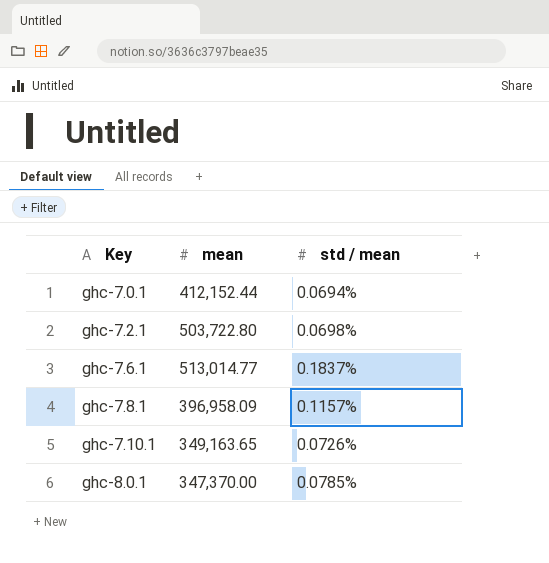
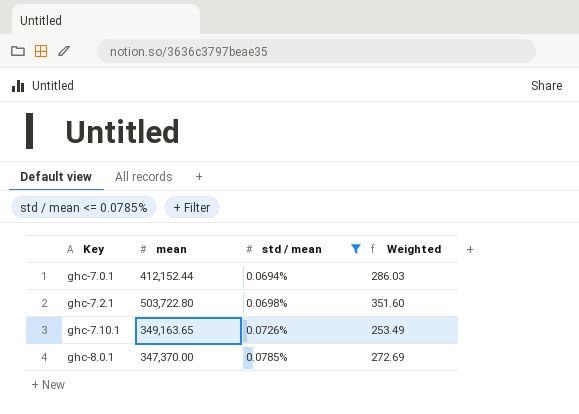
filter: none -> std / mean <= 0.0785%
column Weighted | formula: none -> [mean] * [std / mean]

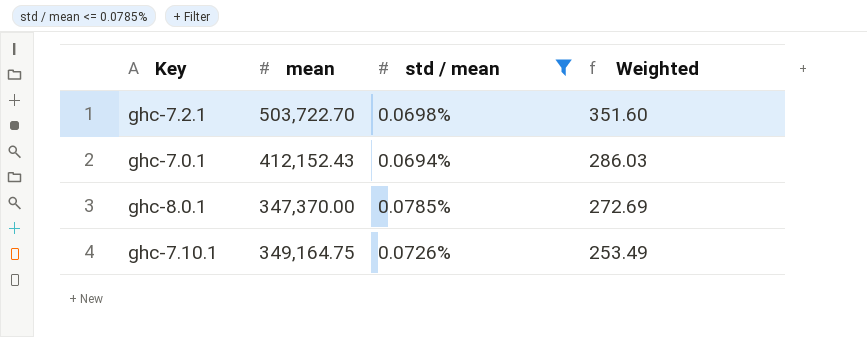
row order: Key ascending -> Weighted descending
ghc-7.2.1 | mean: 503,722.80 -> 503,722.70
ghc-7.0.1 | mean: 412,152.44 -> 412,152.43
ghc-7.10.1 | mean: 349,163.65 -> 349,164.75

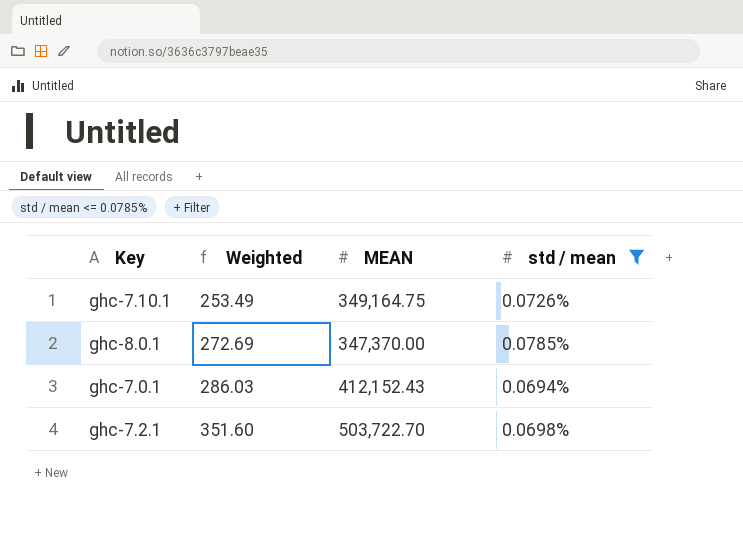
row order: Weighted descending -> Weighted ascending
column Weighted | position: 4 -> 2
column name: mean -> MEAN

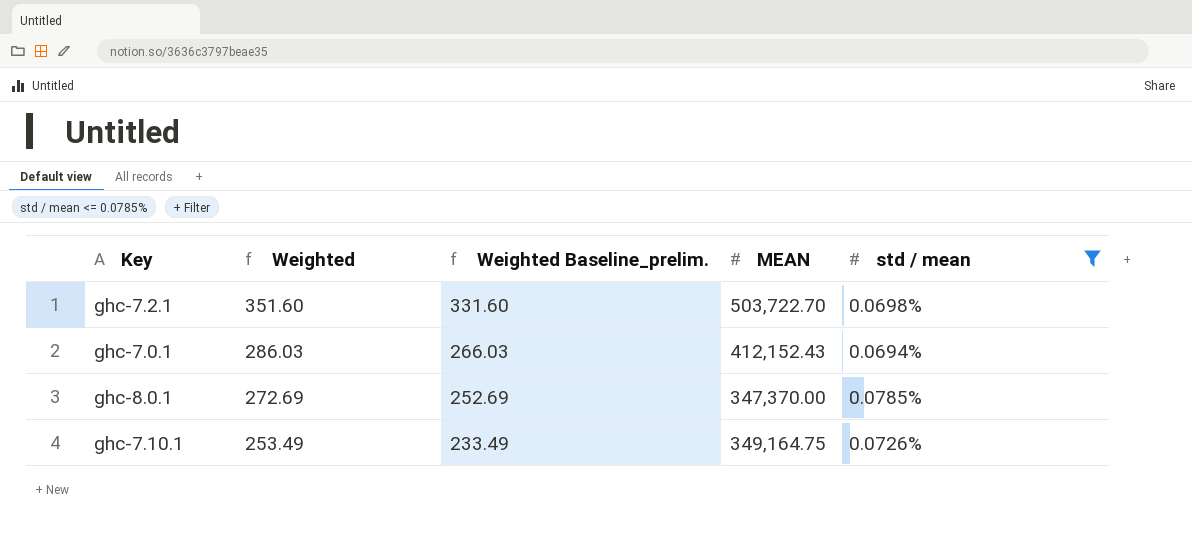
row order: Weighted ascending -> Weighted descending
column Weighted Baseline_prelim. | formula: none -> [Weighted] - 20

